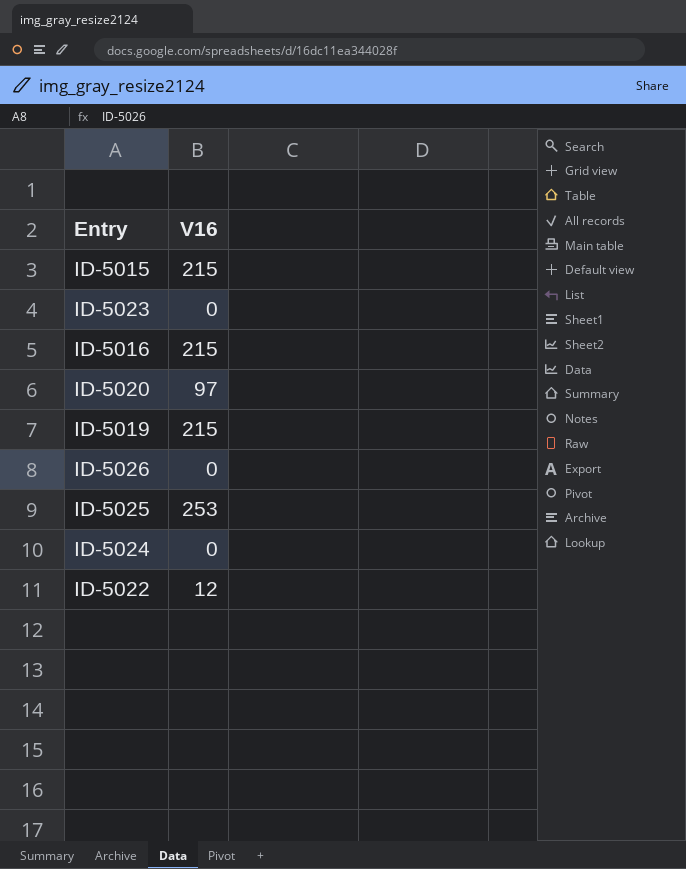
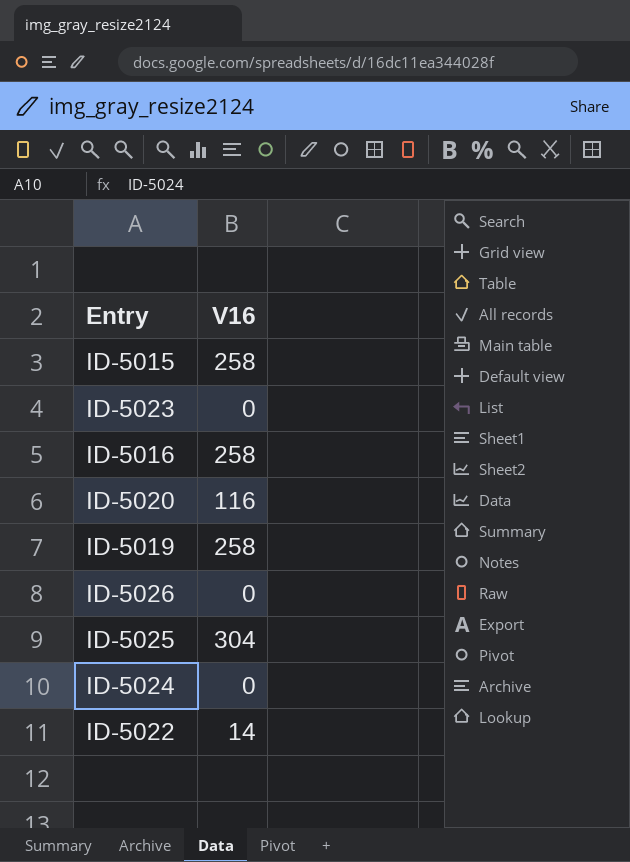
ID-5015 | V16: 215 -> 258
ID-5016 | V16: 215 -> 258
ID-5020 | V16: 97 -> 116
ID-5019 | V16: 215 -> 258
ID-5025 | V16: 253 -> 304
ID-5022 | V16: 12 -> 14

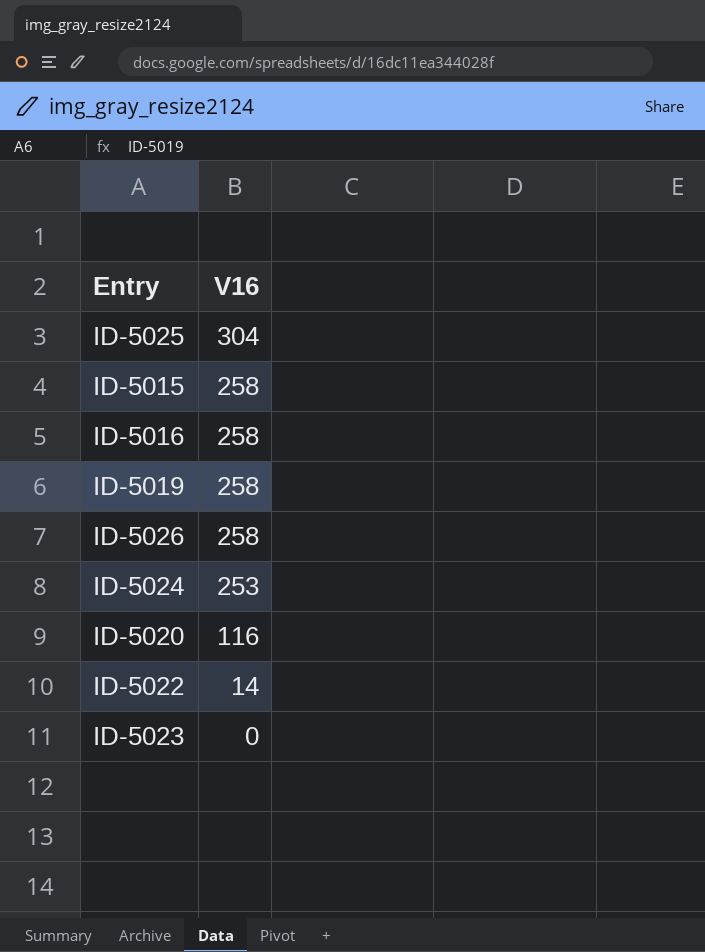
row order: none -> V16 descending
ID-5026 | V16: 0 -> 258
ID-5024 | V16: 0 -> 253

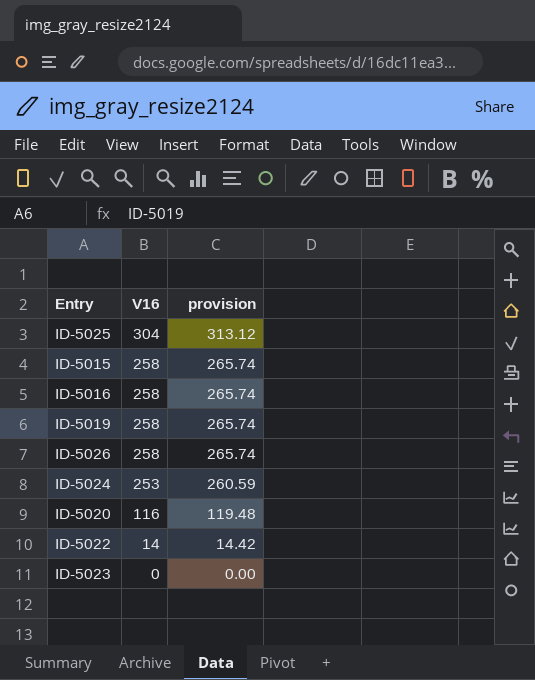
column provision | formula: none -> [V16] * 1.03

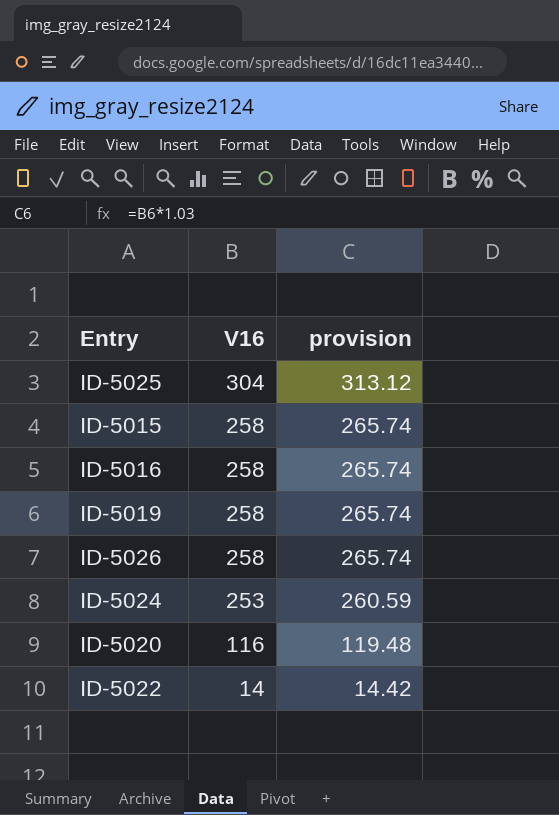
row ID-5023: 0 | 0.00 -> none

